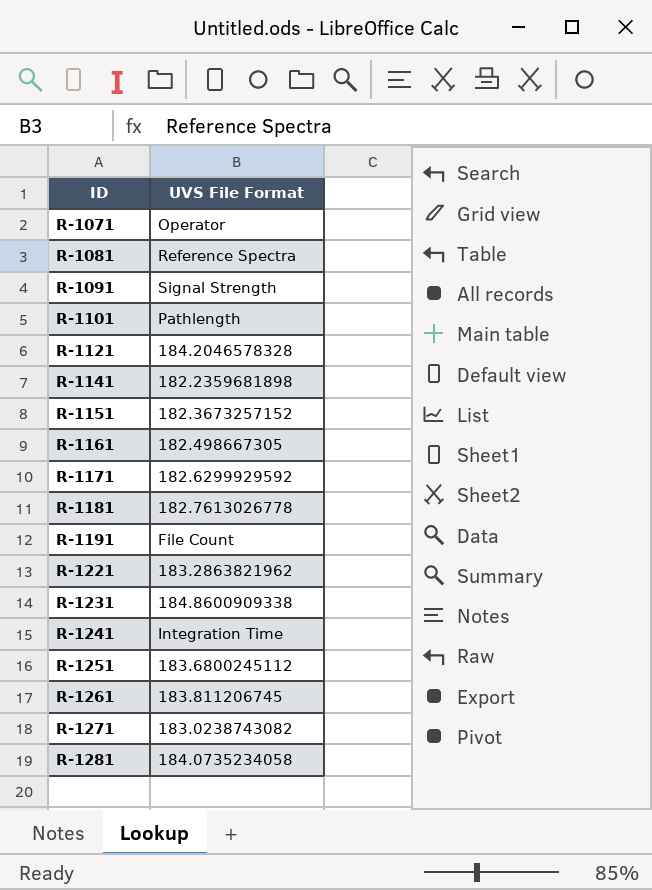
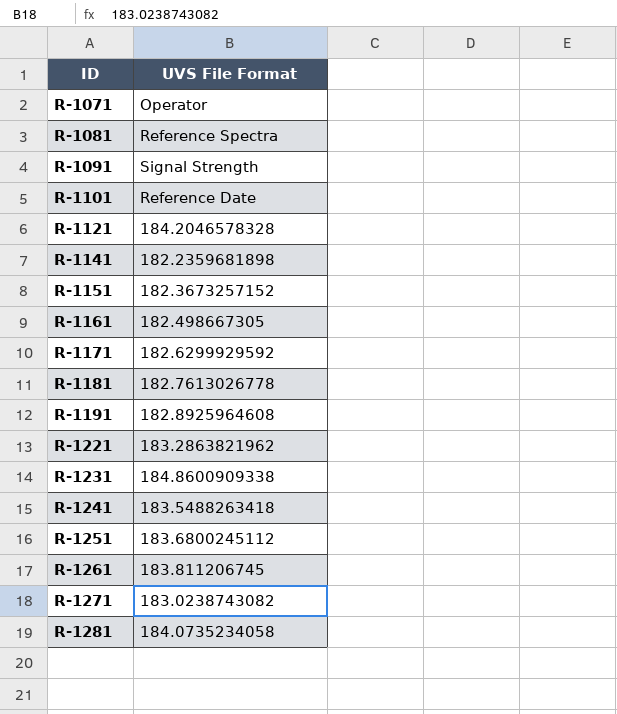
R-1101 | UVS File Format: Pathlength -> Reference Date
R-1191 | UVS File Format: File Count -> 182.8925964608
R-1241 | UVS File Format: Integration Time -> 183.5488263418

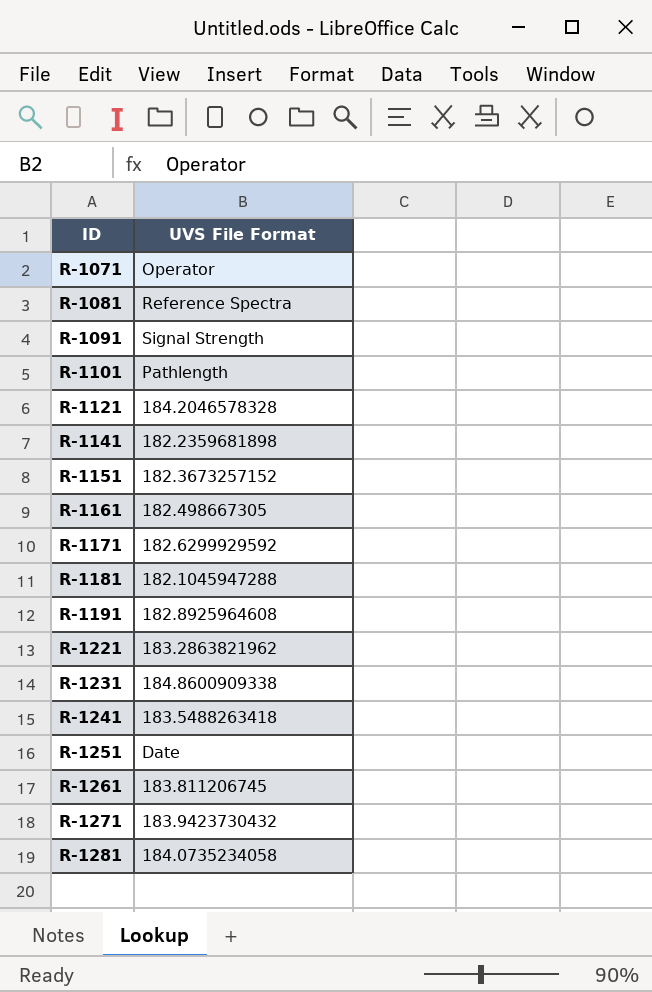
R-1101 | UVS File Format: Reference Date -> Pathlength
R-1181 | UVS File Format: 182.7613026778 -> 182.1045947288
R-1251 | UVS File Format: 183.6800245112 -> Date
R-1271 | UVS File Format: 183.0238743082 -> 183.9423730432

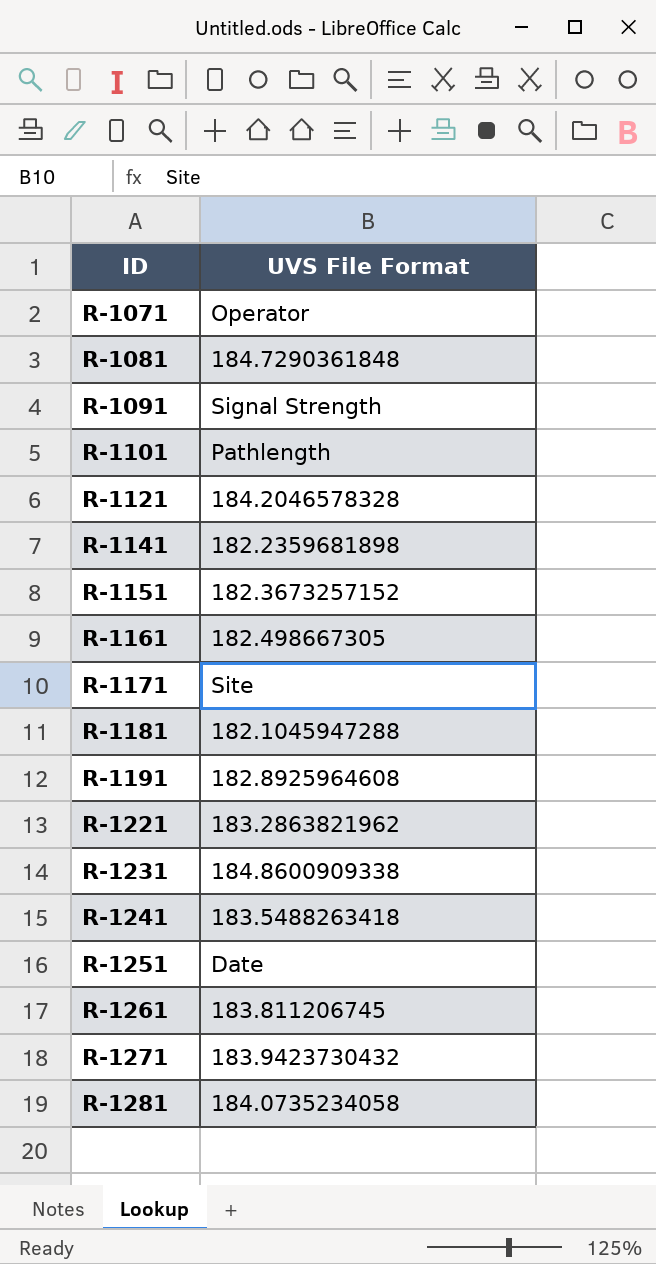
R-1081 | UVS File Format: Reference Spectra -> 184.7290361848
R-1171 | UVS File Format: 182.6299929592 -> Site

